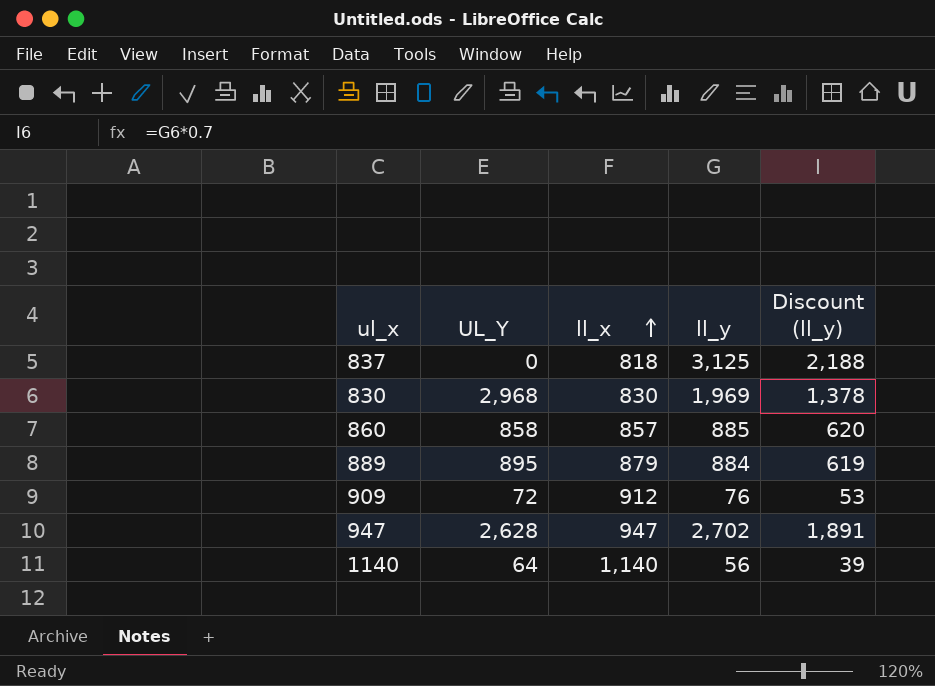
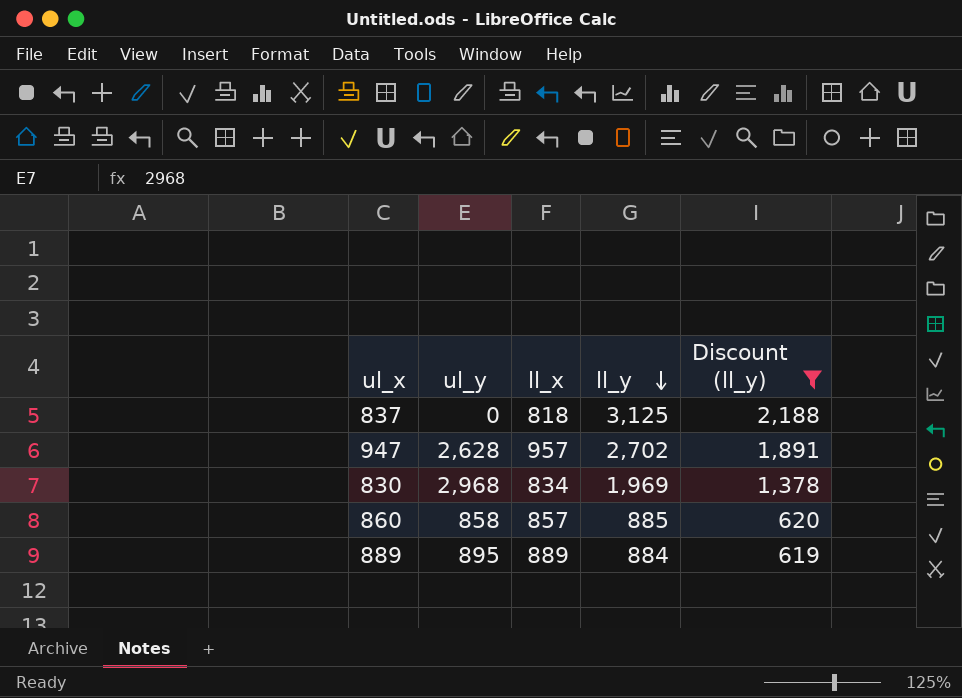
filter: none -> Discount (ll_y) >= 619
row order: ll_x ascending -> ll_y descending
column name: UL_Y -> ul_y
947 | ll_x: 947 -> 957
830 | ll_x: 830 -> 834
889 | ll_x: 879 -> 889

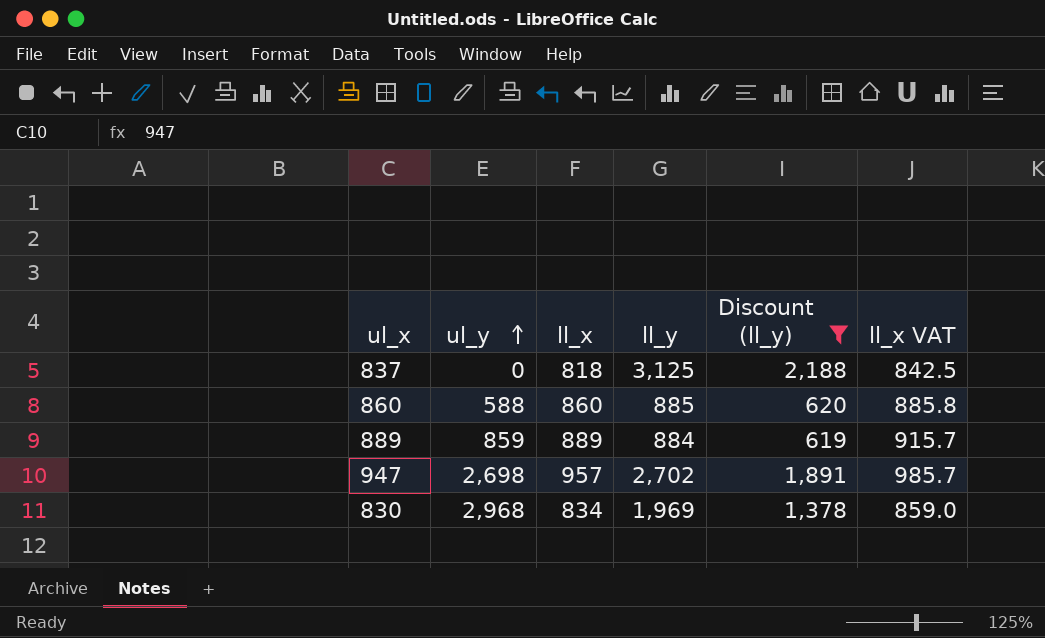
row order: ll_y descending -> ul_y ascending
column ll_x VAT | formula: none -> [ll_x] * 1.03
860 | ul_y: 858 -> 588
860 | ll_x: 857 -> 860
889 | ul_y: 895 -> 859
947 | ul_y: 2,628 -> 2,698

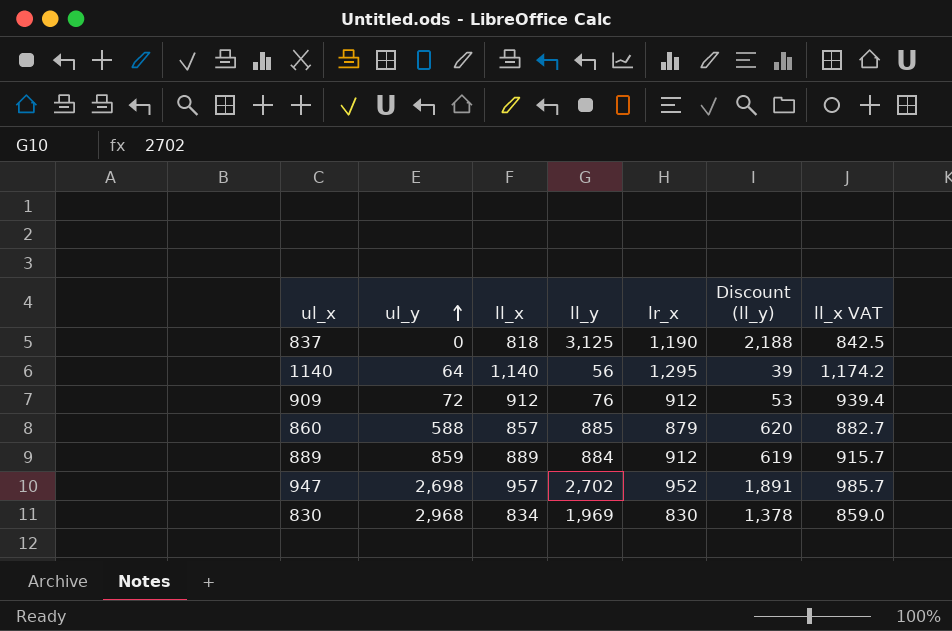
filter: Discount (ll_y) >= 619 -> none
column lr_x | position: none -> 5
860 | ll_x: 860 -> 857
860 | ll_x VAT: 885.8 -> 882.7

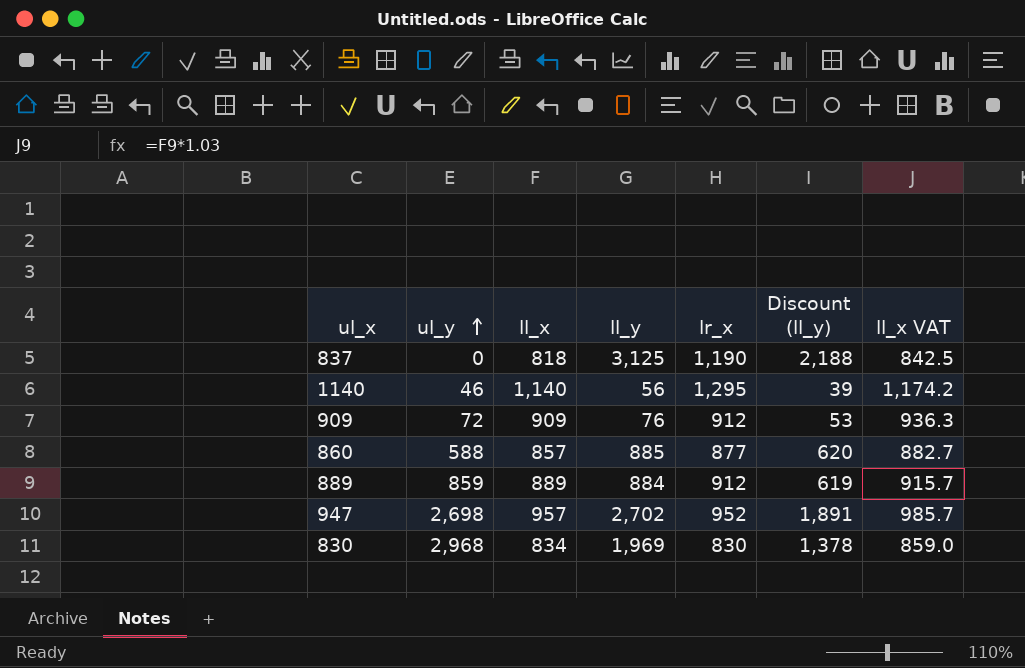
1140 | ul_y: 64 -> 46
909 | ll_x: 912 -> 909
909 | ll_x VAT: 939.4 -> 936.3
860 | lr_x: 879 -> 877

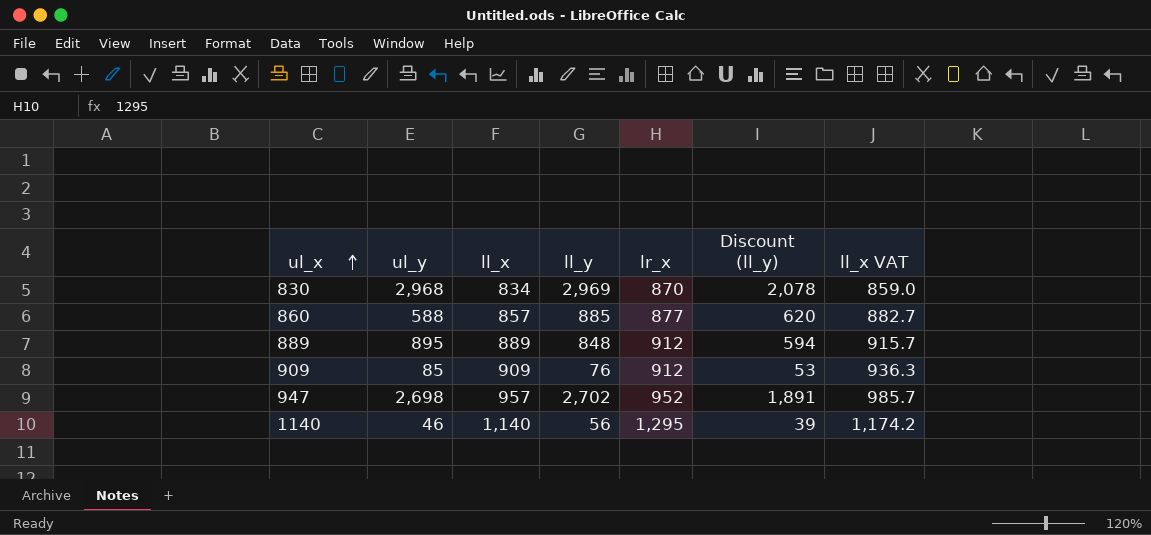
row order: ul_y ascending -> ul_x ascending
row 837: 0 | 818 | 3,125 | 1,190 | 2,188 | 842.5 -> none
830 | ll_y: 1,969 -> 2,969
830 | lr_x: 830 -> 870
830 | Discount (ll_y): 1,378 -> 2,078
889 | ul_y: 859 -> 895
889 | ll_y: 884 -> 848
889 | Discount (ll_y): 619 -> 594
909 | ul_y: 72 -> 85

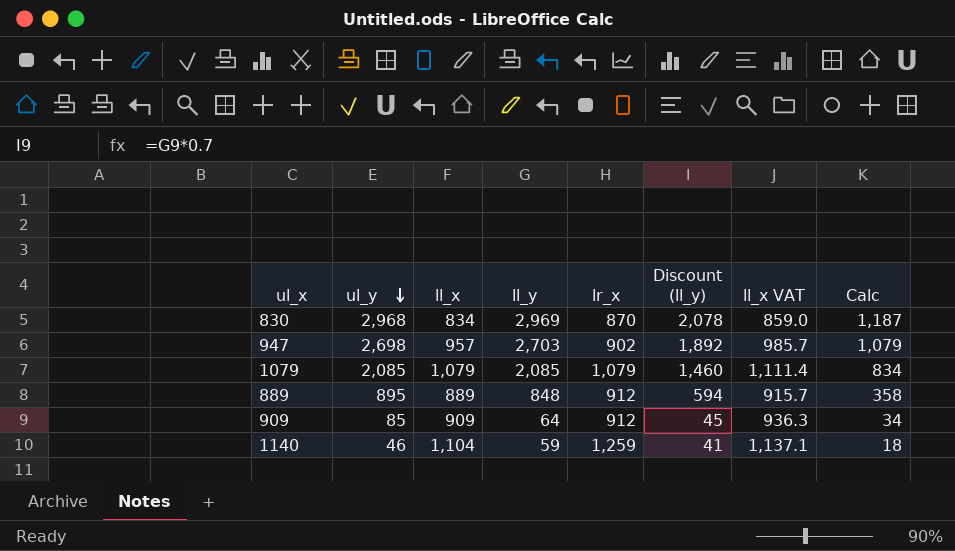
row order: ul_x ascending -> ul_y descending
column Calc | formula: none -> [ul_y] * 0.4
row 860: 588 | 857 | 885 | 877 | 620 | 882.7 -> none
947 | ll_y: 2,702 -> 2,703
947 | lr_x: 952 -> 902
947 | Discount (ll_y): 1,891 -> 1,892
row 1079: none -> 2,085 | 1,079 | 2,085 | 1,079 | 1,460 | 1,111.4 | 834
909 | ll_y: 76 -> 64
909 | Discount (ll_y): 53 -> 45
1140 | ll_x: 1,140 -> 1,104
1140 | ll_y: 56 -> 59
1140 | lr_x: 1,295 -> 1,259
1140 | Discount (ll_y): 39 -> 41
1140 | ll_x VAT: 1,174.2 -> 1,137.1

